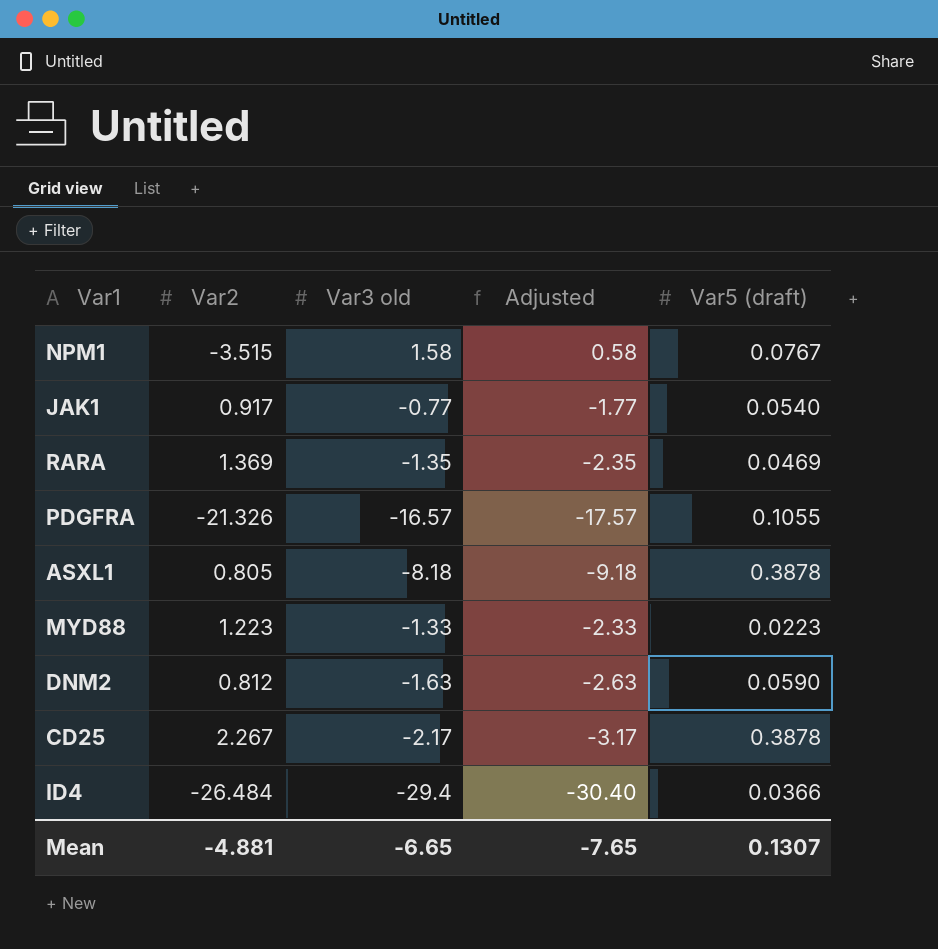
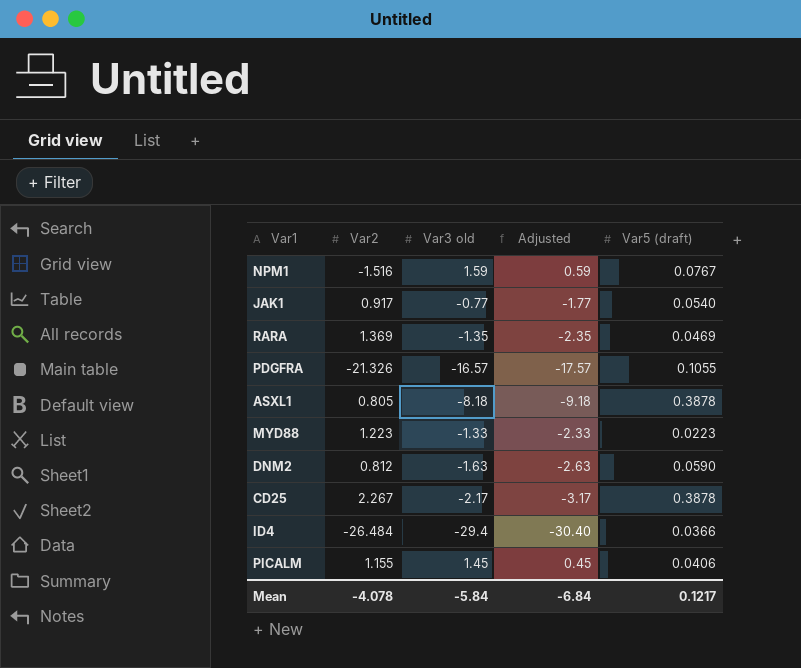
NPM1 | Var2: -3.515 -> -1.516
NPM1 | Var3 old: 1.58 -> 1.59
NPM1 | Adjusted: 0.58 -> 0.59
row PICALM: none -> 1.155 | 1.45 | 0.45 | 0.0406
Mean | Var2: -4.881 -> -4.078
Mean | Var3 old: -6.65 -> -5.84
Mean | Adjusted: -7.65 -> -6.84
Mean | Var5 (draft): 0.1307 -> 0.1217

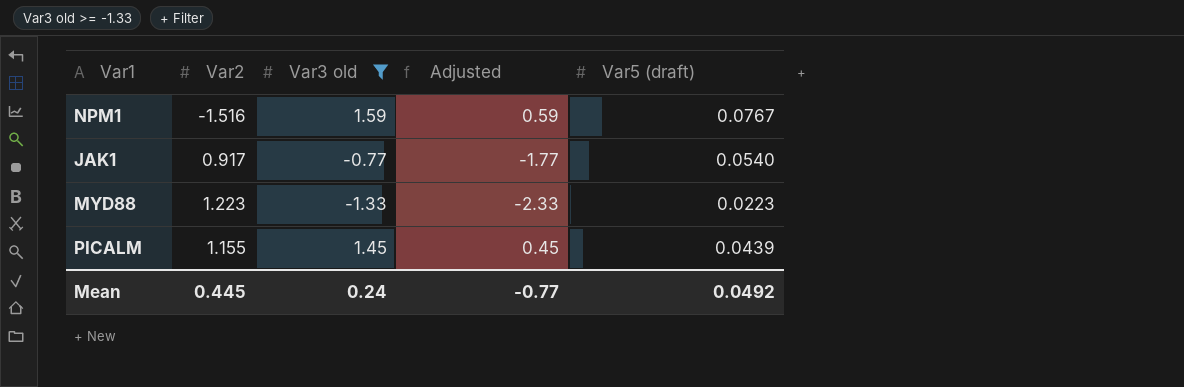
filter: none -> Var3 old >= -1.33
PICALM | Var5 (draft): 0.0406 -> 0.0439
Mean | Var2: -4.078 -> 0.445
Mean | Var3 old: -5.84 -> 0.24
Mean | Adjusted: -6.84 -> -0.77
Mean | Var5 (draft): 0.1217 -> 0.0492

